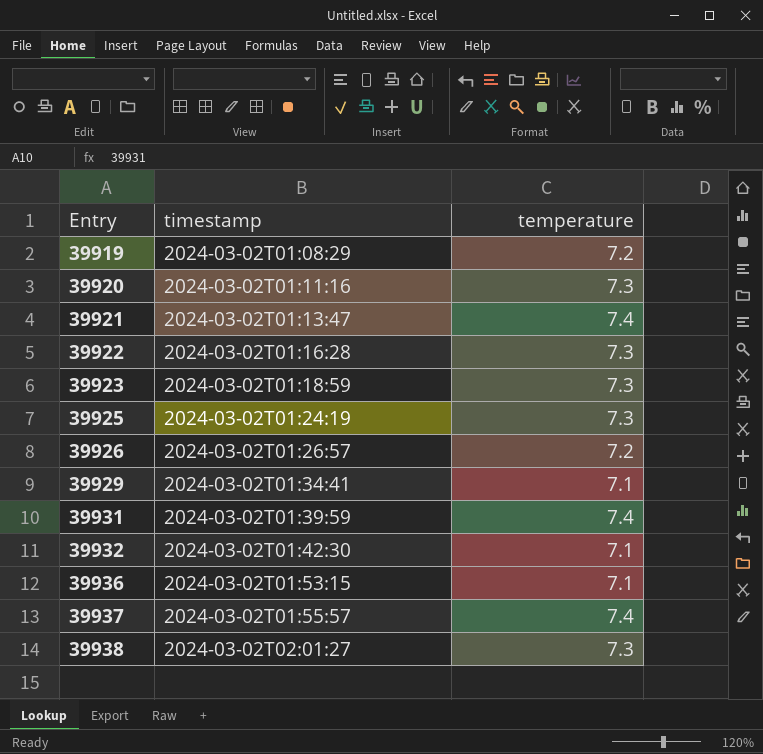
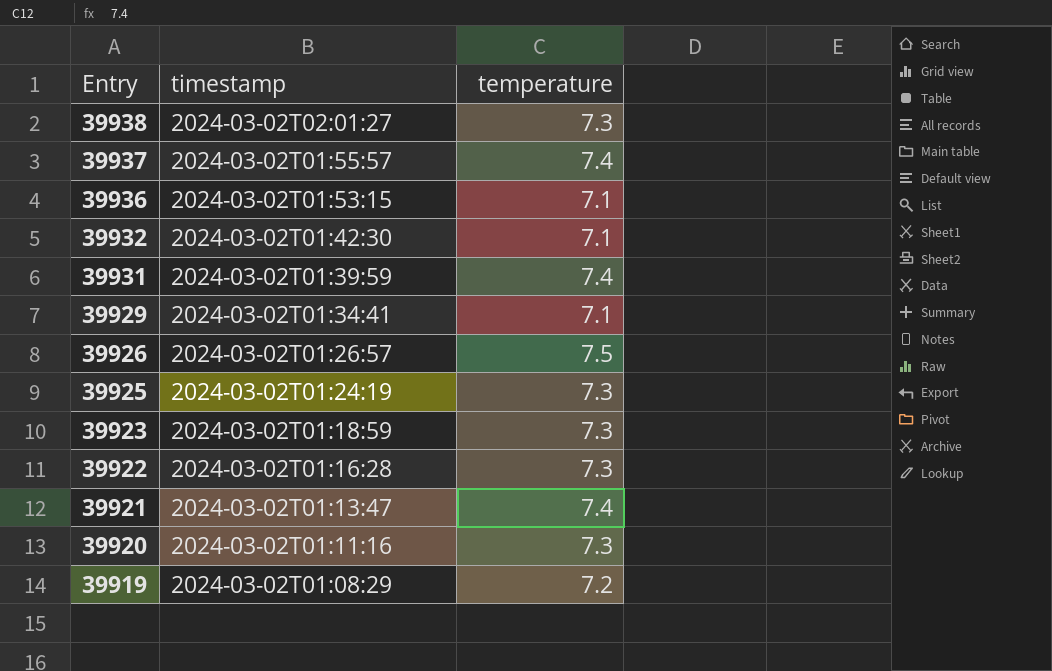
row order: Entry ascending -> Entry descending
39926 | temperature: 7.2 -> 7.5

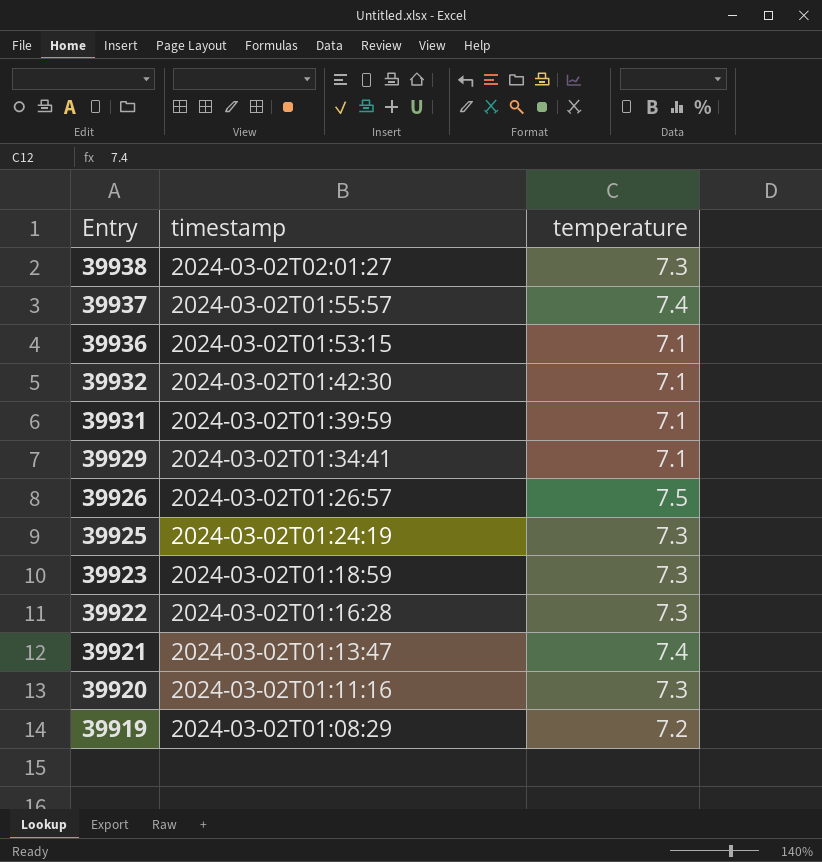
39931 | temperature: 7.4 -> 7.1

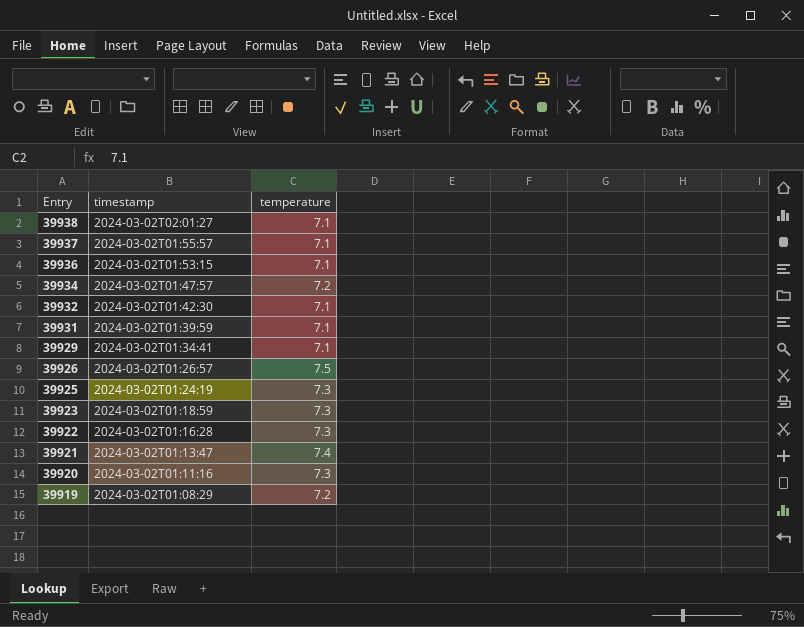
39938 | temperature: 7.3 -> 7.1
39937 | temperature: 7.4 -> 7.1
row 39934: none -> 2024-03-02T01:47:57 | 7.2

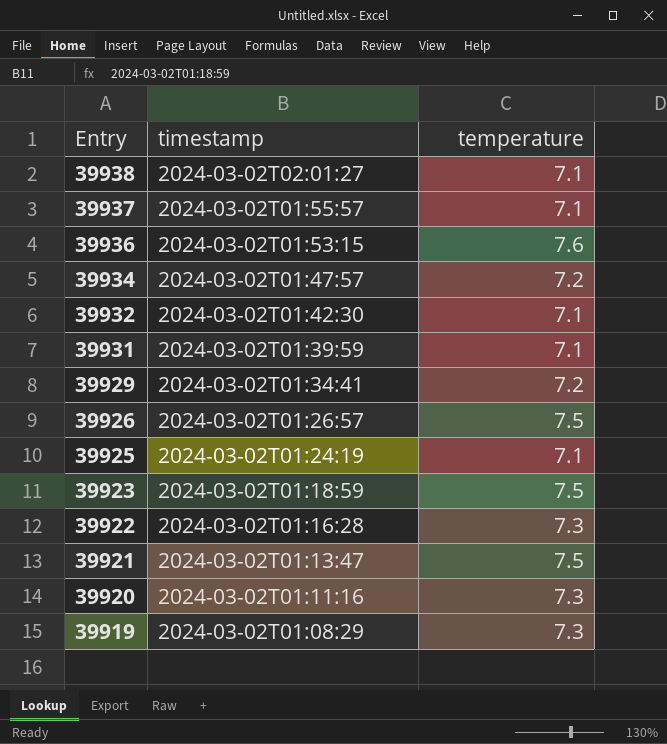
39936 | temperature: 7.1 -> 7.6
39929 | temperature: 7.1 -> 7.2
39925 | temperature: 7.3 -> 7.1
39923 | temperature: 7.3 -> 7.5
39921 | temperature: 7.4 -> 7.5
39919 | temperature: 7.2 -> 7.3

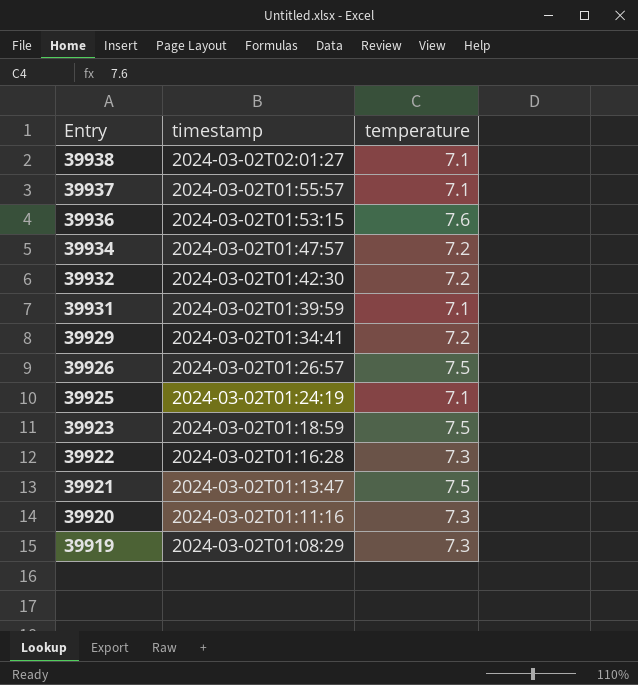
39932 | temperature: 7.1 -> 7.2

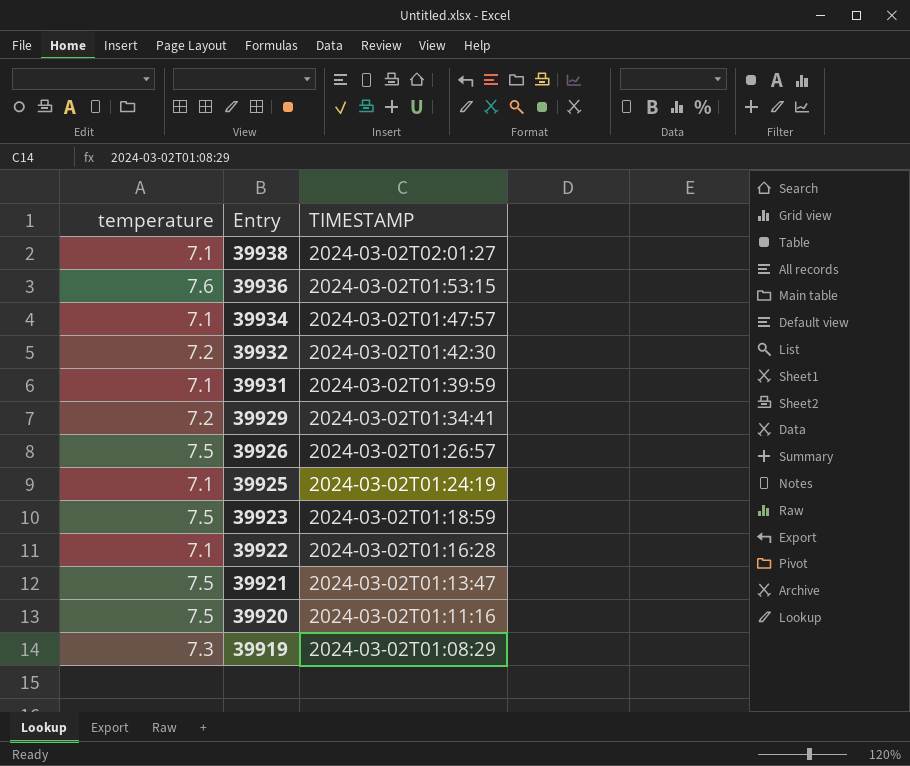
column temperature | position: 3 -> 1
column name: timestamp -> TIMESTAMP
row 39937: 2024-03-02T01:55:57 | 7.1 -> none
39934 | temperature: 7.2 -> 7.1
39922 | temperature: 7.3 -> 7.1
39920 | temperature: 7.3 -> 7.5

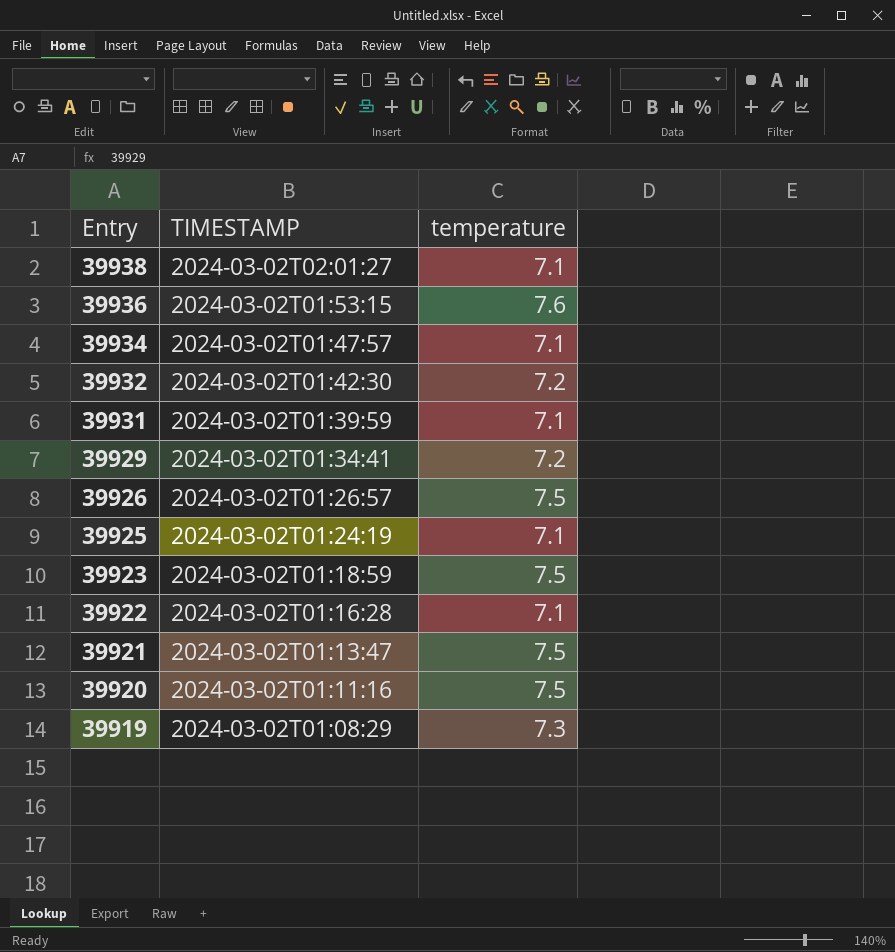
column temperature | position: 1 -> 3

